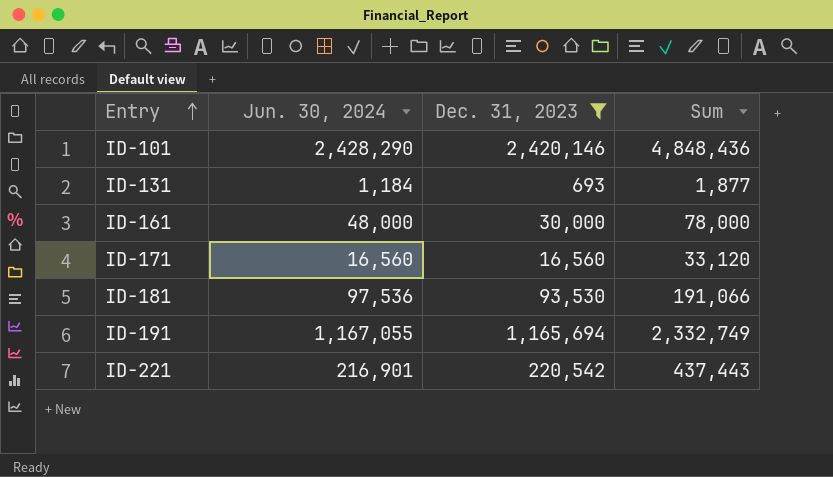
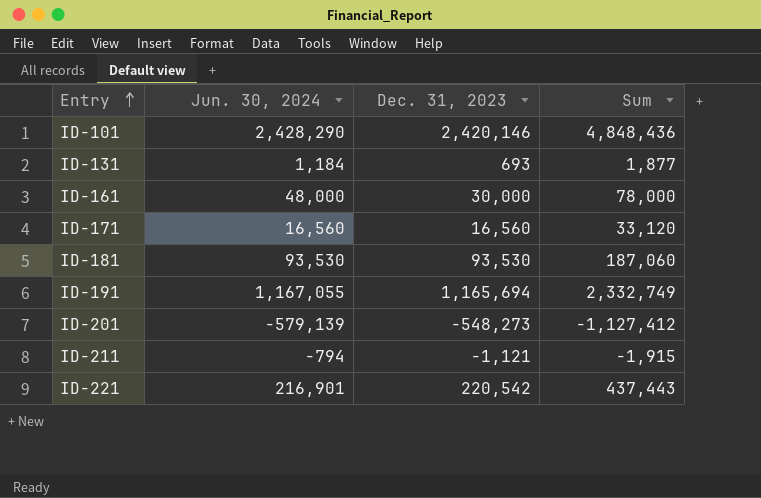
filter: Dec. 31, 2023 >= 693 -> none
ID-181 | Jun. 30, 2024: 97,536 -> 93,530
ID-181 | Sum: 191,066 -> 187,060

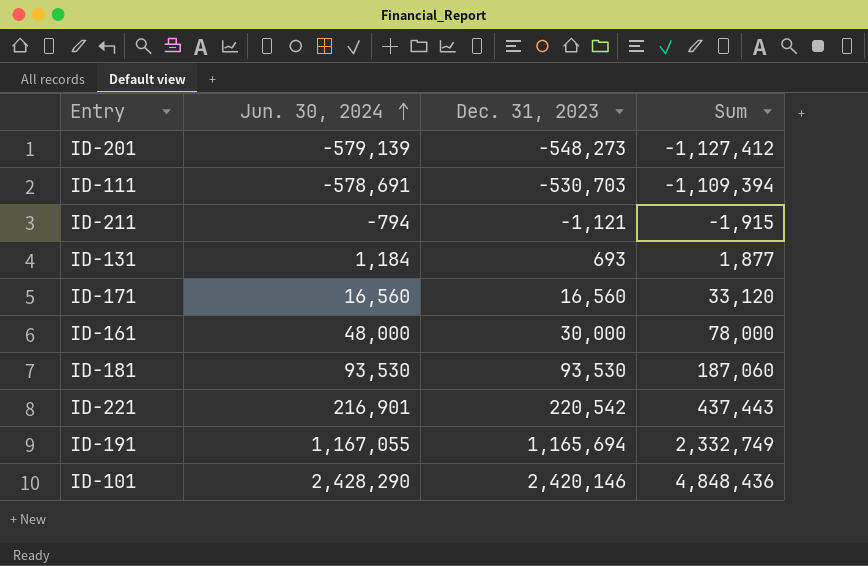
row order: Entry ascending -> Jun. 30, 2024 ascending
row ID-111: none -> -578,691 | -530,703 | -1,109,394

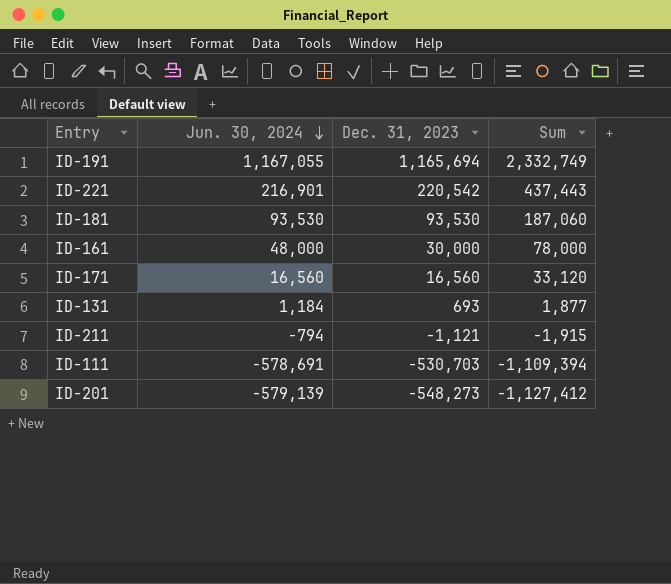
row order: Jun. 30, 2024 ascending -> Jun. 30, 2024 descending
row ID-101: 2,428,290 | 2,420,146 | 4,848,436 -> none

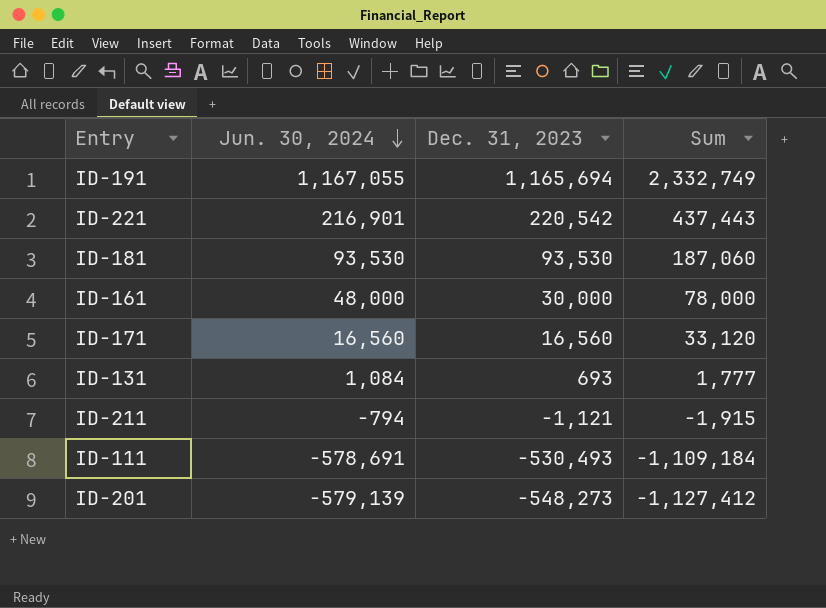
ID-131 | Jun. 30, 2024: 1,184 -> 1,084
ID-131 | Sum: 1,877 -> 1,777
ID-111 | Dec. 31, 2023: -530,703 -> -530,493
ID-111 | Sum: -1,109,394 -> -1,109,184

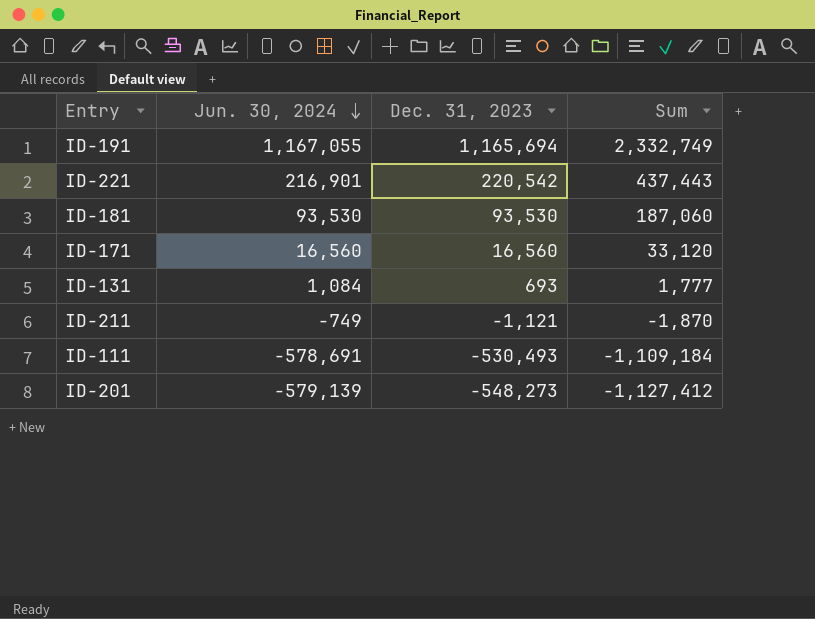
row ID-161: 48,000 | 30,000 | 78,000 -> none
ID-211 | Jun. 30, 2024: -794 -> -749
ID-211 | Sum: -1,915 -> -1,870

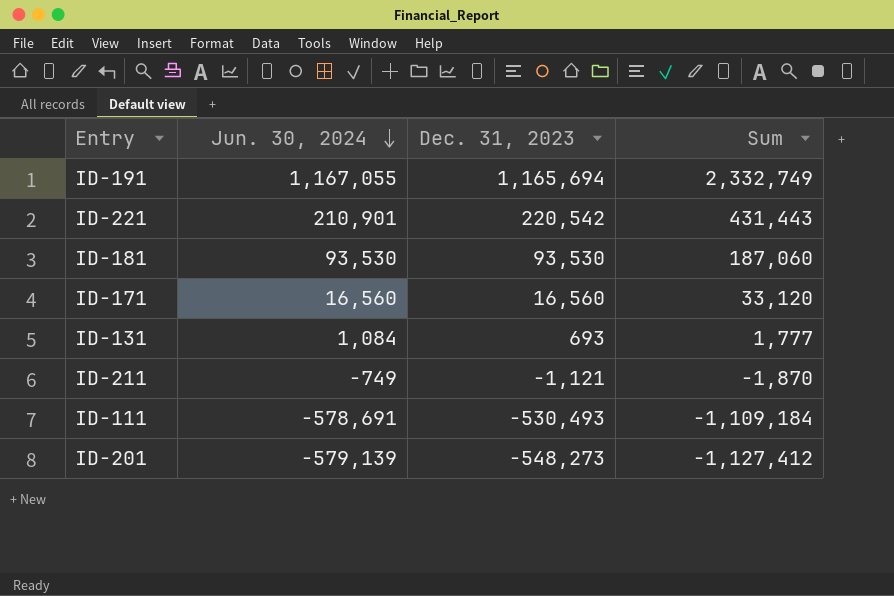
ID-221 | Jun. 30, 2024: 216,901 -> 210,901
ID-221 | Sum: 437,443 -> 431,443

